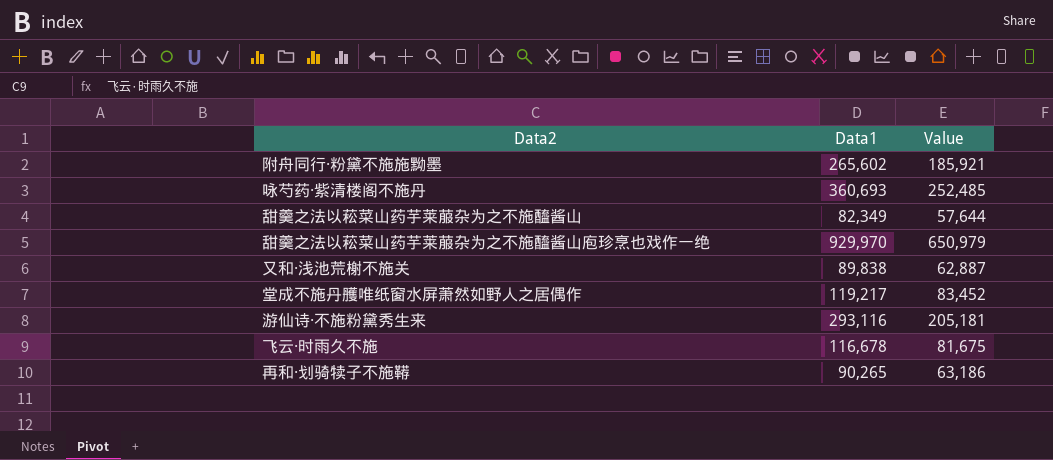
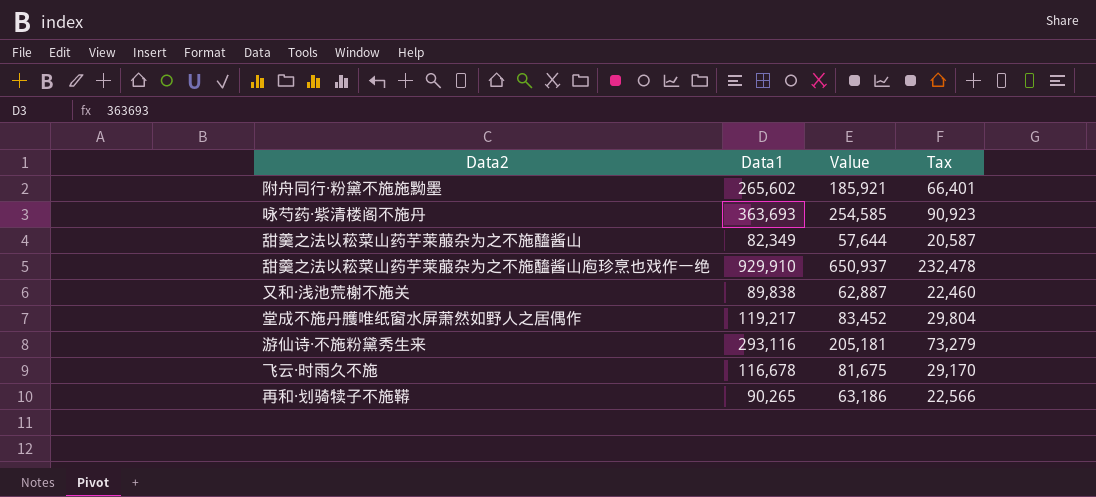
column Tax | formula: none -> [Data1] * 0.25
咏芍药·紫清楼阁不施丹 | Data1: 360,693 -> 363,693
咏芍药·紫清楼阁不施丹 | Value: 252,485 -> 254,585
甜羹之法以菘菜山药芋莱菔杂为之不施醯酱山庖珍烹也戏作一绝 | Data1: 929,970 -> 929,910
甜羹之法以菘菜山药芋莱菔杂为之不施醯酱山庖珍烹也戏作一绝 | Value: 650,979 -> 650,937

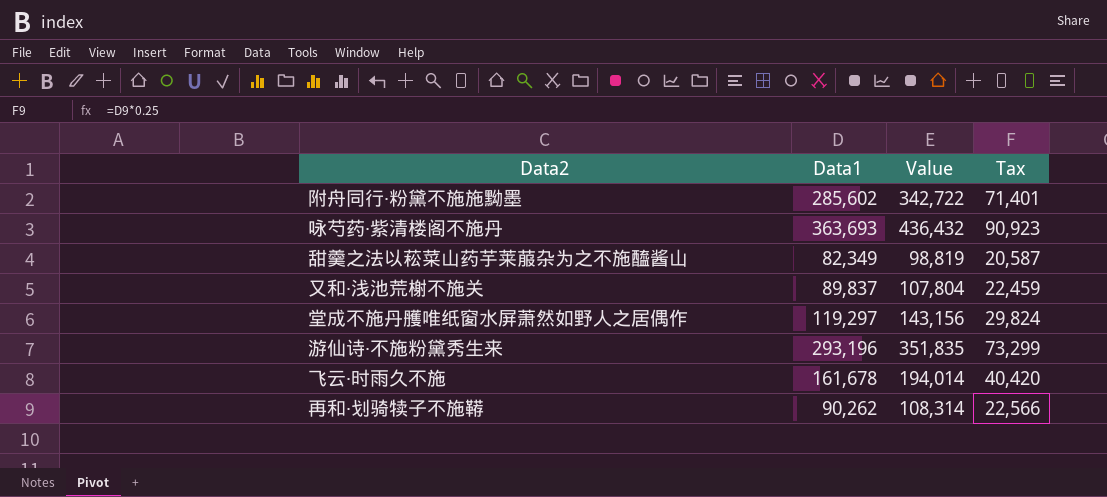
column Value | formula: [Data1] * 0.7 -> [Data1] * 1.2
row 甜羹之法以菘菜山药芋莱菔杂为之不施醯酱山庖珍烹也戏作一绝: 929,910 | 650,937 | 232,478 -> none
附舟同行·粉黛不施施黝墨 | Data1: 265,602 -> 285,602
附舟同行·粉黛不施施黝墨 | Tax: 66,401 -> 71,401
又和·浅池荒榭不施关 | Data1: 89,838 -> 89,837
又和·浅池荒榭不施关 | Tax: 22,460 -> 22,459
堂成不施丹雘唯纸窗水屏萧然如野人之居偶作 | Data1: 119,217 -> 119,297
堂成不施丹雘唯纸窗水屏萧然如野人之居偶作 | Tax: 29,804 -> 29,824
游仙诗·不施粉黛秀生来 | Data1: 293,116 -> 293,196
游仙诗·不施粉黛秀生来 | Tax: 73,279 -> 73,299
飞云·时雨久不施 | Data1: 116,678 -> 161,678
飞云·时雨久不施 | Tax: 29,170 -> 40,420
再和·划骑犊子不施鞯 | Data1: 90,265 -> 90,262

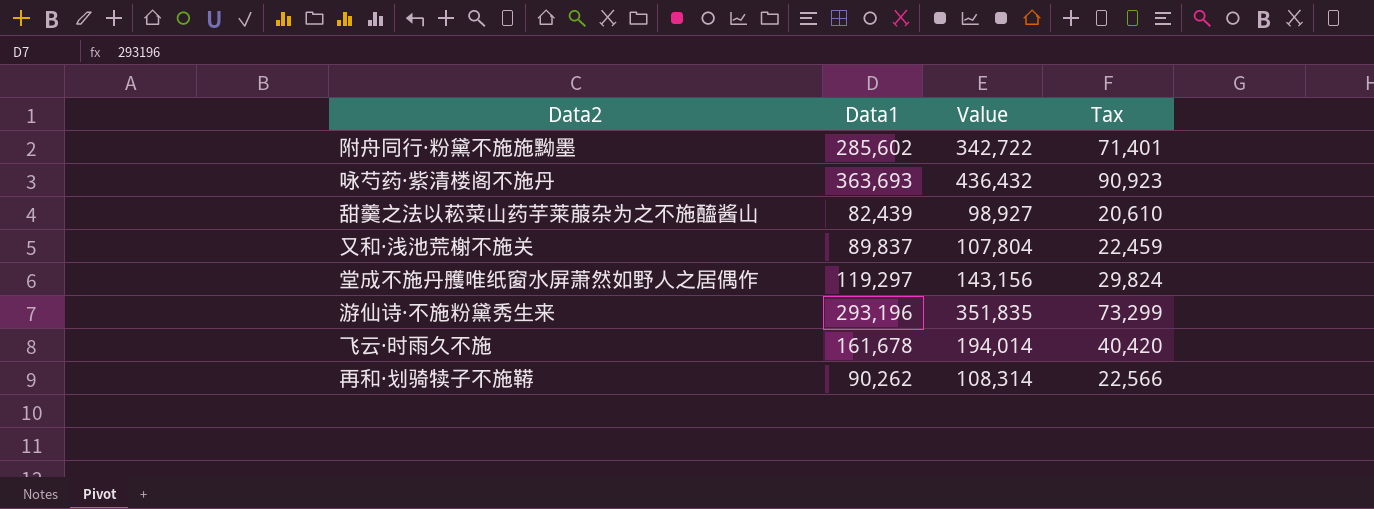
甜羹之法以菘菜山药芋莱菔杂为之不施醯酱山 | Data1: 82,349 -> 82,439
甜羹之法以菘菜山药芋莱菔杂为之不施醯酱山 | Value: 98,819 -> 98,927
甜羹之法以菘菜山药芋莱菔杂为之不施醯酱山 | Tax: 20,587 -> 20,610

